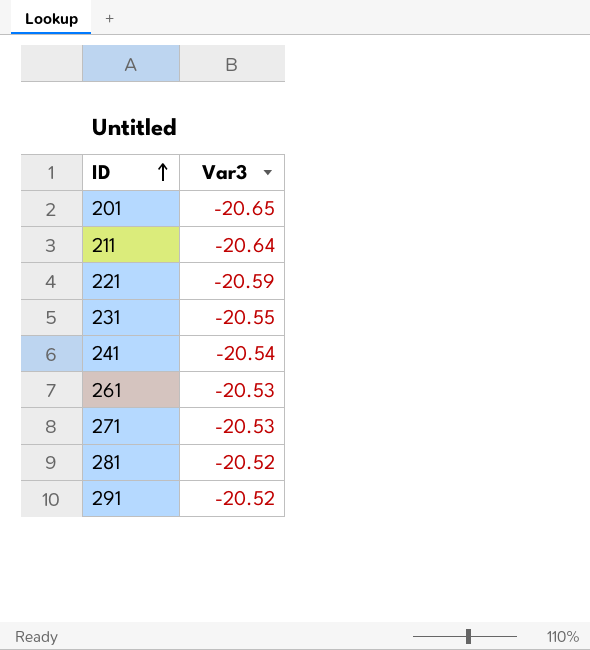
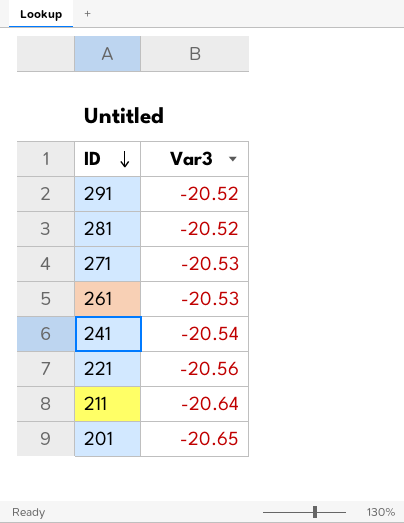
row order: ID ascending -> ID descending
row 231: -20.55 -> none
221 | Var3: -20.59 -> -20.56

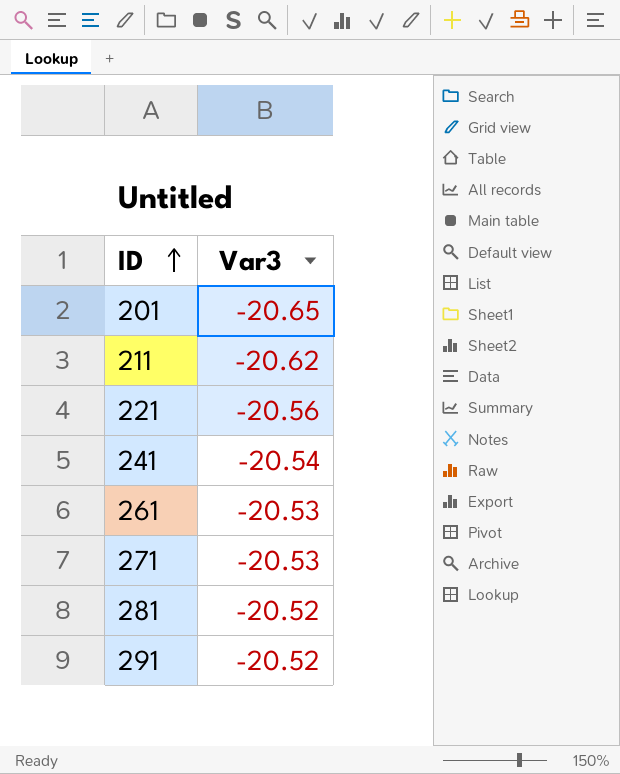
row order: ID descending -> ID ascending
211 | Var3: -20.64 -> -20.62

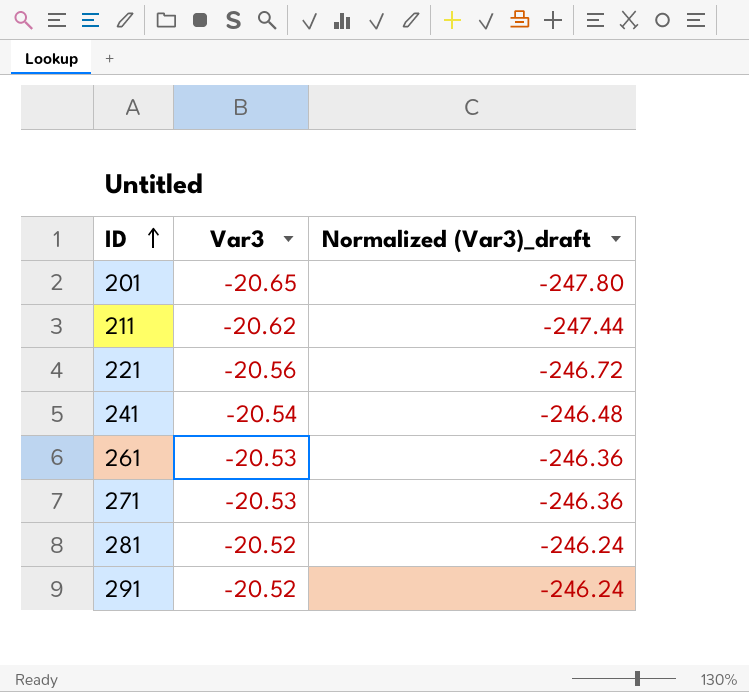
column Normalized (Var3)_draft | formula: none -> [Var3] * 12

